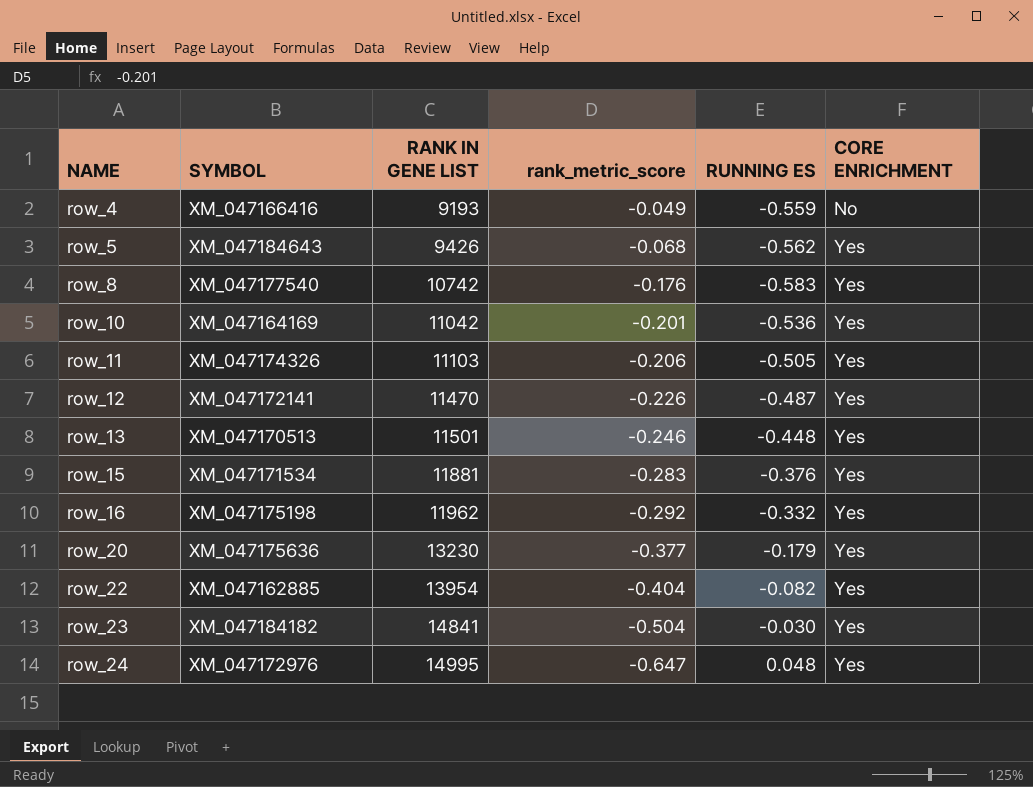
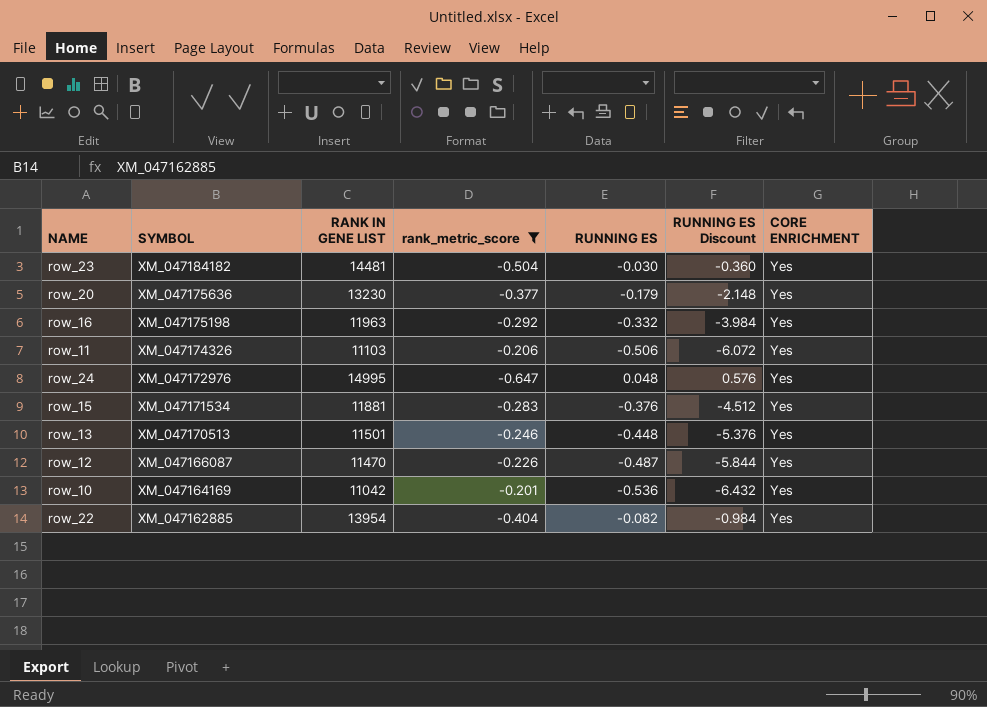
filter: none -> rank_metric_score <= -0.201
row order: NAME ascending -> SYMBOL descending
column RUNNING ES Discount | formula: none -> [RUNNING ES] * 12
row_23 | RANK IN GENE LIST: 14841 -> 14481
row_16 | RANK IN GENE LIST: 11962 -> 11963
row_11 | RUNNING ES: -0.505 -> -0.506
row_12 | SYMBOL: XM_047172141 -> XM_047166087

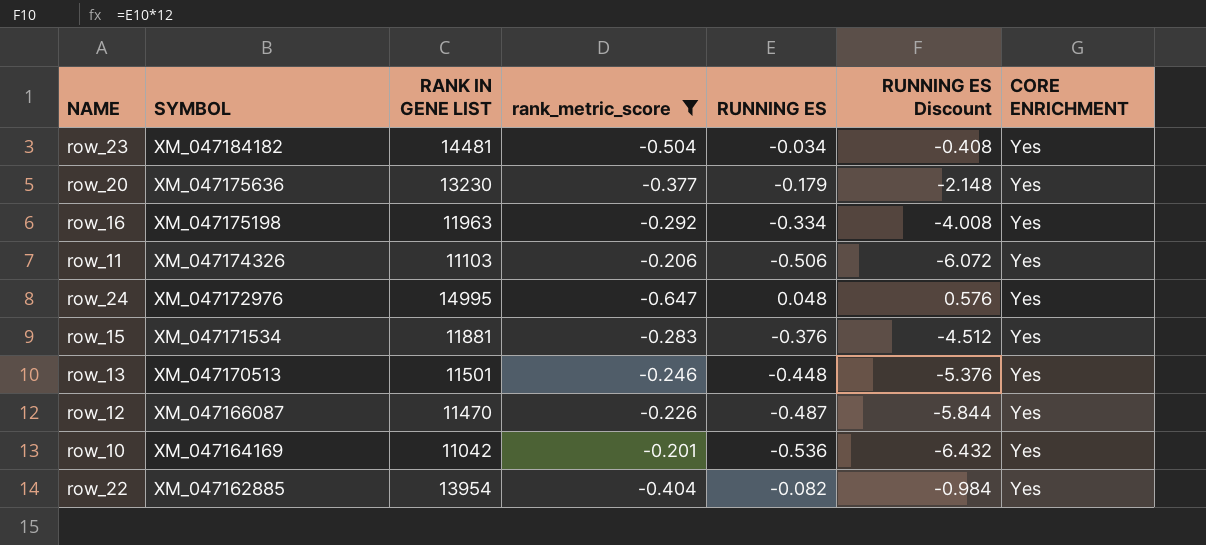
row_23 | RUNNING ES: -0.030 -> -0.034
row_23 | RUNNING ES Discount: -0.360 -> -0.408
row_16 | RUNNING ES: -0.332 -> -0.334
row_16 | RUNNING ES Discount: -3.984 -> -4.008

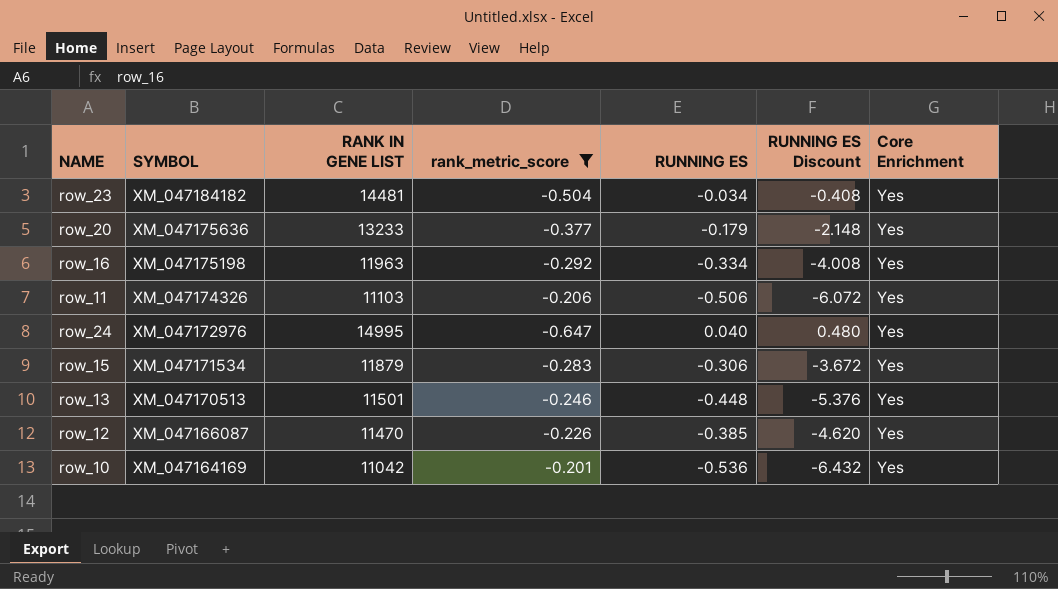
column name: CORE ENRICHMENT -> Core Enrichment
row row_22: XM_047162885 | 13954 | -0.404 | -0.082 | -0.984 | Yes -> none
row_20 | RANK IN GENE LIST: 13230 -> 13233
row_24 | RUNNING ES: 0.048 -> 0.040
row_24 | RUNNING ES Discount: 0.576 -> 0.480
row_15 | RANK IN GENE LIST: 11881 -> 11879
row_15 | RUNNING ES: -0.376 -> -0.306
row_15 | RUNNING ES Discount: -4.512 -> -3.672
row_12 | RUNNING ES: -0.487 -> -0.385
row_12 | RUNNING ES Discount: -5.844 -> -4.620

